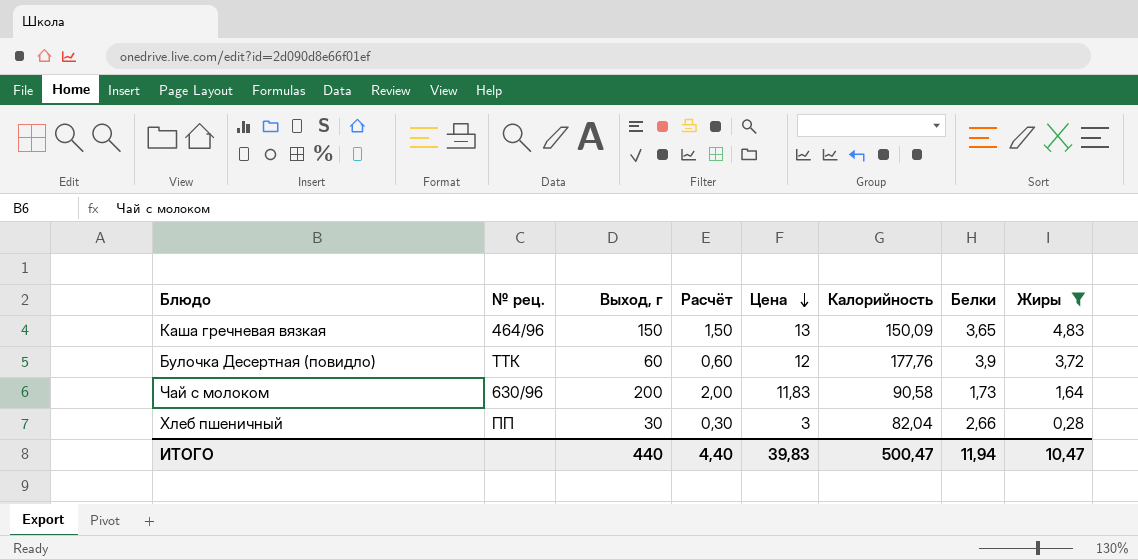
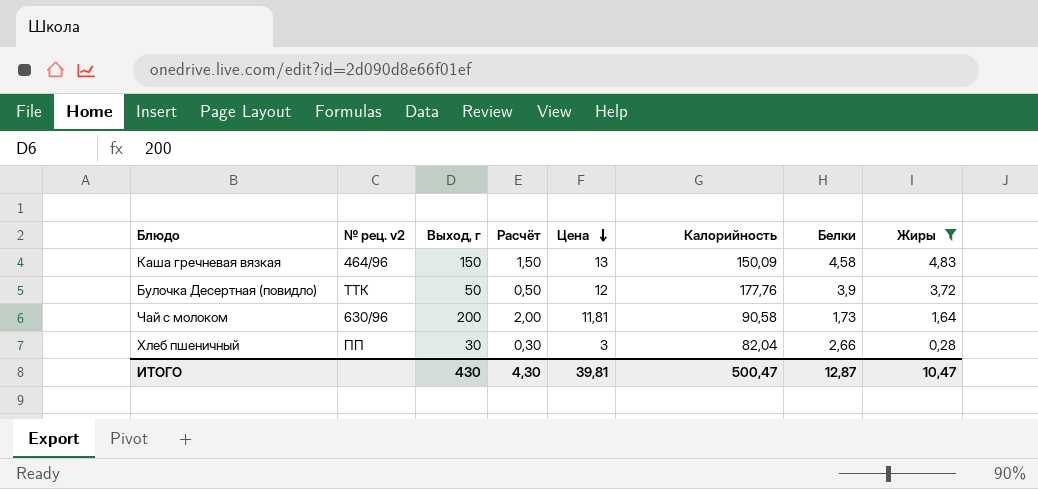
column name: № рец. -> № рец. v2
Каша гречневая вязкая | Белки: 3,65 -> 4,58
Булочка Десертная (повидло) | Выход, г: 60 -> 50
Булочка Десертная (повидло) | Расчёт: 0,60 -> 0,50
Чай с молоком | Цена: 11,83 -> 11,81
ИТОГО | Выход, г: 440 -> 430
ИТОГО | Расчёт: 4,40 -> 4,30
ИТОГО | Цена: 39,83 -> 39,81
ИТОГО | Белки: 11,94 -> 12,87

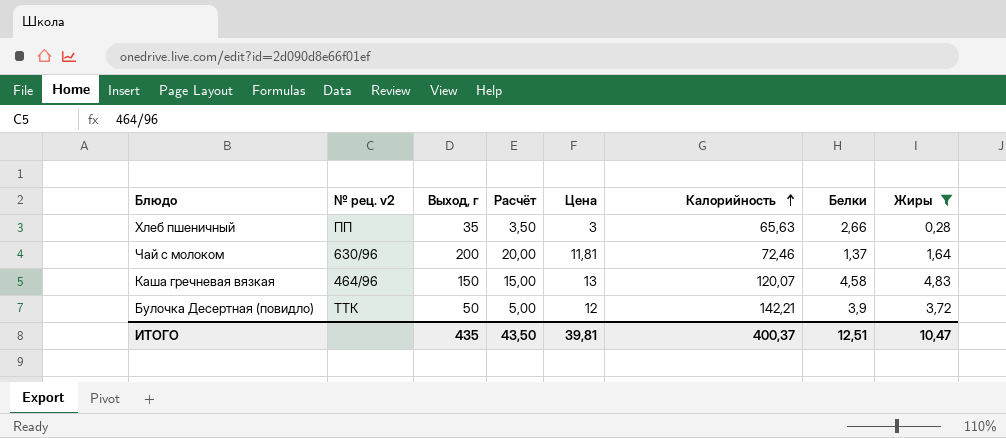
row order: Цена descending -> Калорийность ascending
column Расчёт | formula: [Выход, г] * 0,01 -> [Выход, г] * 0,1
Хлеб пшеничный | Выход, г: 30 -> 35
Хлеб пшеничный | Калорийность: 82,04 -> 65,63
Чай с молоком | Калорийность: 90,58 -> 72,46
Чай с молоком | Белки: 1,73 -> 1,37
Каша гречневая вязкая | Калорийность: 150,09 -> 120,07
Булочка Десертная (повидло) | Калорийность: 177,76 -> 142,21
ИТОГО | Выход, г: 430 -> 435
ИТОГО | Расчёт: 4,30 -> 43,50
ИТОГО | Калорийность: 500,47 -> 400,37
ИТОГО | Белки: 12,87 -> 12,51

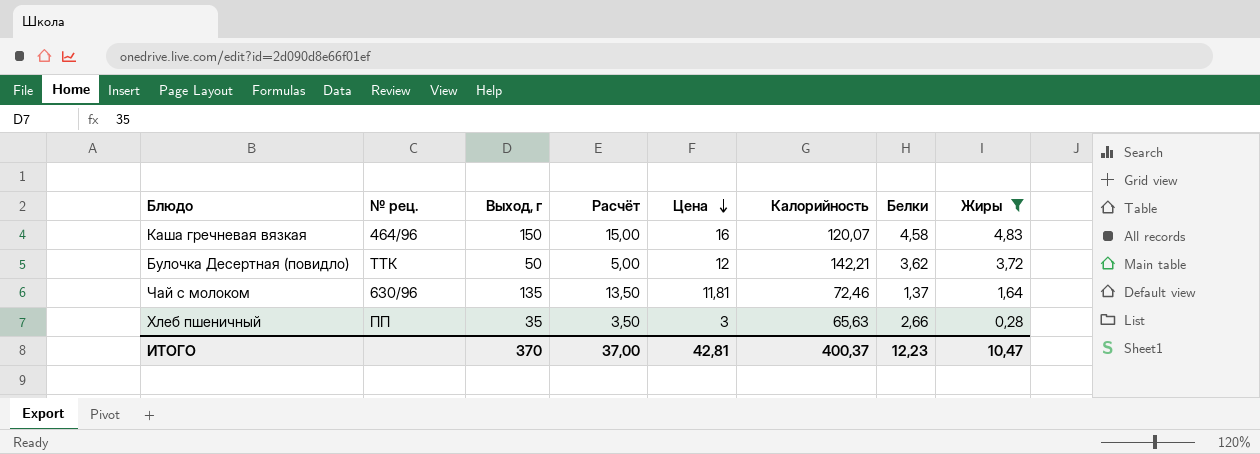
row order: Калорийность ascending -> Цена descending
column name: № рец. v2 -> № рец.
Каша гречневая вязкая | Цена: 13 -> 16
Булочка Десертная (повидло) | Белки: 3,9 -> 3,62
Чай с молоком | Выход, г: 200 -> 135
Чай с молоком | Расчёт: 20,00 -> 13,50
ИТОГО | Выход, г: 435 -> 370
ИТОГО | Расчёт: 43,50 -> 37,00
ИТОГО | Цена: 39,81 -> 42,81
ИТОГО | Белки: 12,51 -> 12,23

